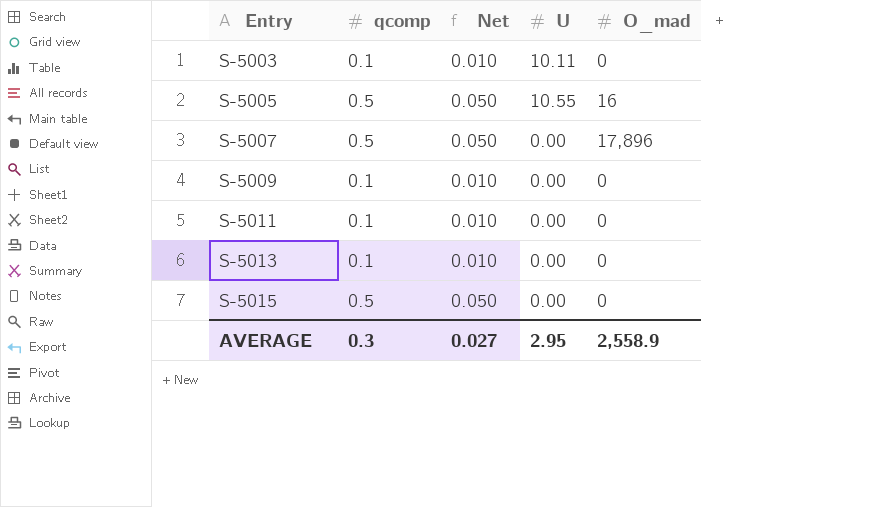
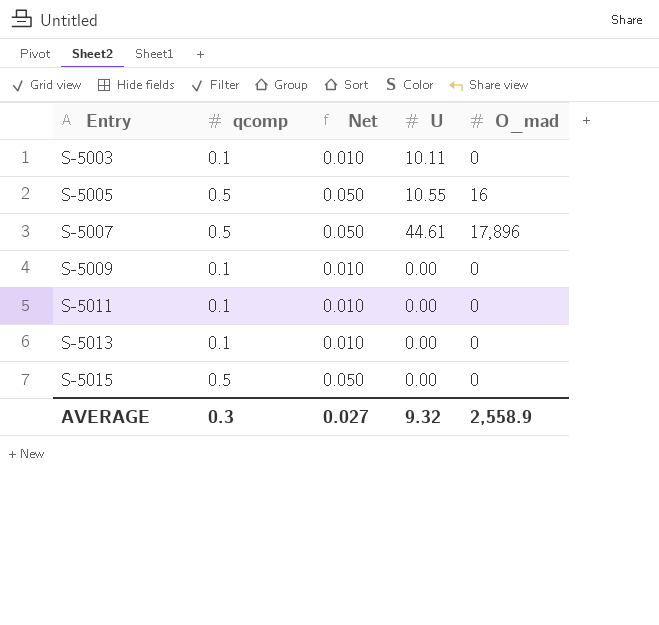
S-5007 | U: 0.00 -> 44.61
AVERAGE | U: 2.95 -> 9.32

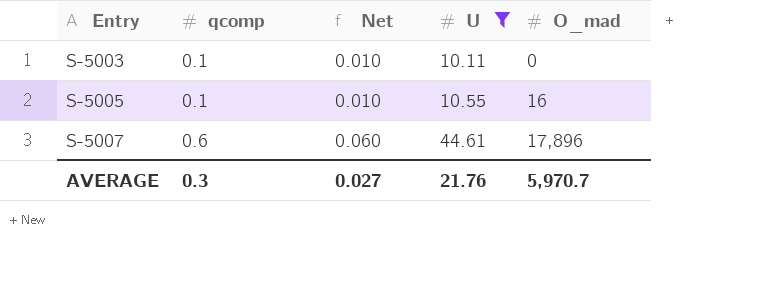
filter: none -> U != 0.00
S-5005 | qcomp: 0.5 -> 0.1
S-5005 | Net: 0.050 -> 0.010
S-5007 | qcomp: 0.5 -> 0.6
S-5007 | Net: 0.050 -> 0.060
AVERAGE | U: 9.32 -> 21.76
AVERAGE | O_mad: 2,558.9 -> 5,970.7

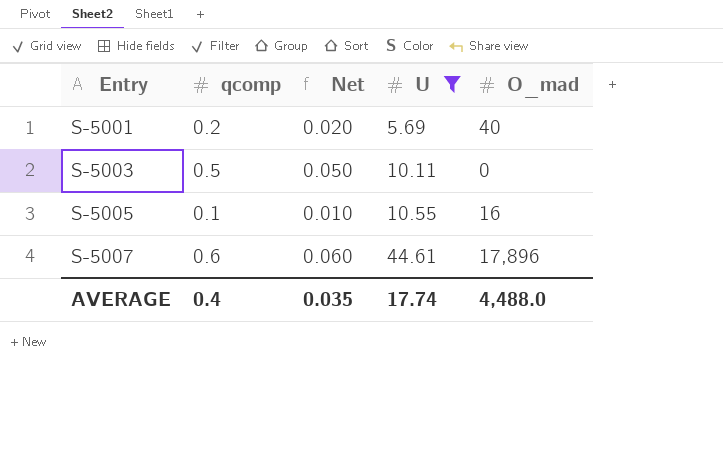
row S-5001: none -> 0.2 | 0.020 | 5.69 | 40
S-5003 | qcomp: 0.1 -> 0.5
S-5003 | Net: 0.010 -> 0.050
AVERAGE | qcomp: 0.3 -> 0.4
AVERAGE | Net: 0.027 -> 0.035
AVERAGE | U: 21.76 -> 17.74
AVERAGE | O_mad: 5,970.7 -> 4,488.0

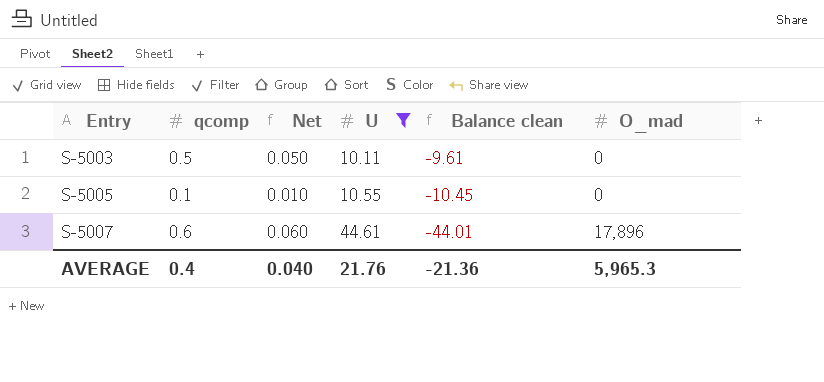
column Balance clean | formula: none -> [qcomp] - [U]
row S-5001: 0.2 | 0.020 | 5.69 | 40 -> none
S-5005 | O_mad: 16 -> 0
AVERAGE | Net: 0.035 -> 0.040
AVERAGE | U: 17.74 -> 21.76
AVERAGE | O_mad: 4,488.0 -> 5,965.3

